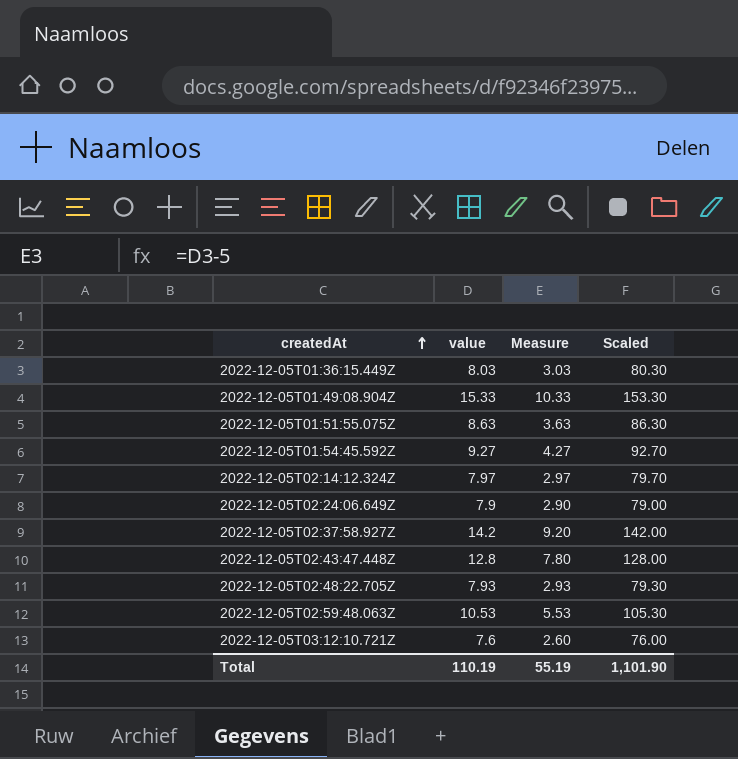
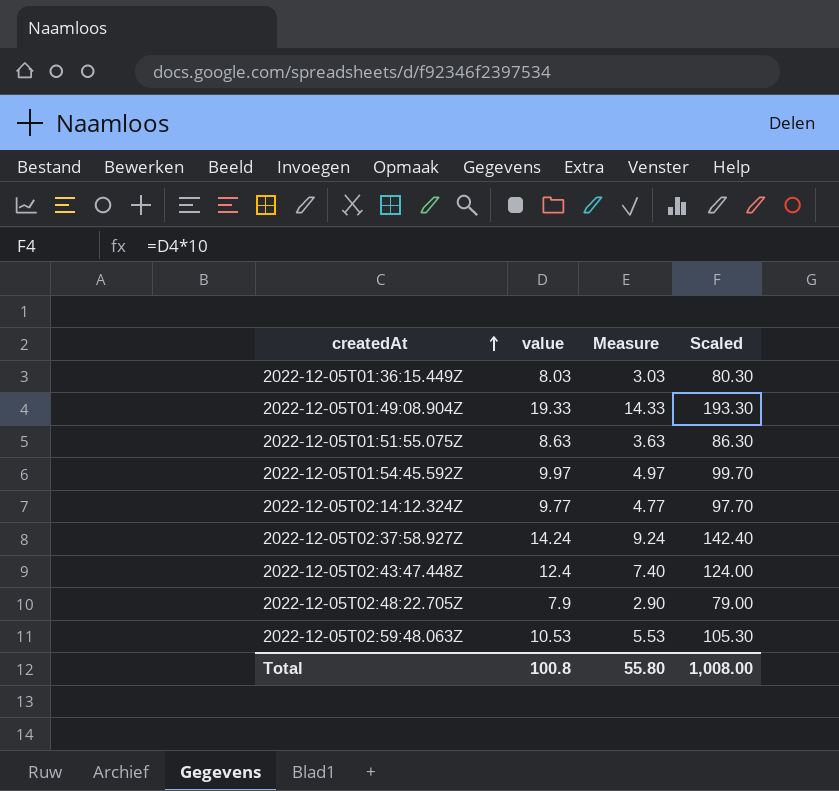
row 2022-12-05T02:24:06.649Z: 7.9 | 2.90 | 79.00 -> none
row 2022-12-05T03:12:10.721Z: 7.6 | 2.60 | 76.00 -> none
2022-12-05T01:49:08.904Z | value: 15.33 -> 19.33
2022-12-05T01:49:08.904Z | Measure: 10.33 -> 14.33
2022-12-05T01:49:08.904Z | Scaled: 153.30 -> 193.30
2022-12-05T01:54:45.592Z | value: 9.27 -> 9.97
2022-12-05T01:54:45.592Z | Measure: 4.27 -> 4.97
2022-12-05T01:54:45.592Z | Scaled: 92.70 -> 99.70
2022-12-05T02:14:12.324Z | value: 7.97 -> 9.77
2022-12-05T02:14:12.324Z | Measure: 2.97 -> 4.77
2022-12-05T02:14:12.324Z | Scaled: 79.70 -> 97.70
2022-12-05T02:37:58.927Z | value: 14.2 -> 14.24
2022-12-05T02:37:58.927Z | Measure: 9.20 -> 9.24
2022-12-05T02:37:58.927Z | Scaled: 142.00 -> 142.40
2022-12-05T02:43:47.448Z | value: 12.8 -> 12.4
2022-12-05T02:43:47.448Z | Measure: 7.80 -> 7.40
2022-12-05T02:43:47.448Z | Scaled: 128.00 -> 124.00
2022-12-05T02:48:22.705Z | value: 7.93 -> 7.9
2022-12-05T02:48:22.705Z | Measure: 2.93 -> 2.90
2022-12-05T02:48:22.705Z | Scaled: 79.30 -> 79.00
Total | value: 110.19 -> 100.8
Total | Measure: 55.19 -> 55.80
Total | Scaled: 1,101.90 -> 1,008.00

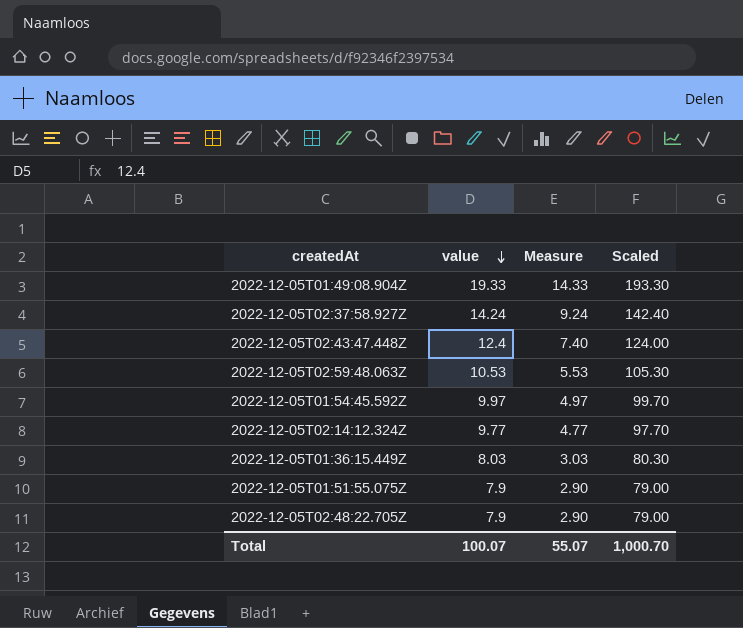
row order: createdAt ascending -> value descending
2022-12-05T01:51:55.075Z | value: 8.63 -> 7.9
2022-12-05T01:51:55.075Z | Measure: 3.63 -> 2.90
2022-12-05T01:51:55.075Z | Scaled: 86.30 -> 79.00
Total | value: 100.8 -> 100.07
Total | Measure: 55.80 -> 55.07
Total | Scaled: 1,008.00 -> 1,000.70

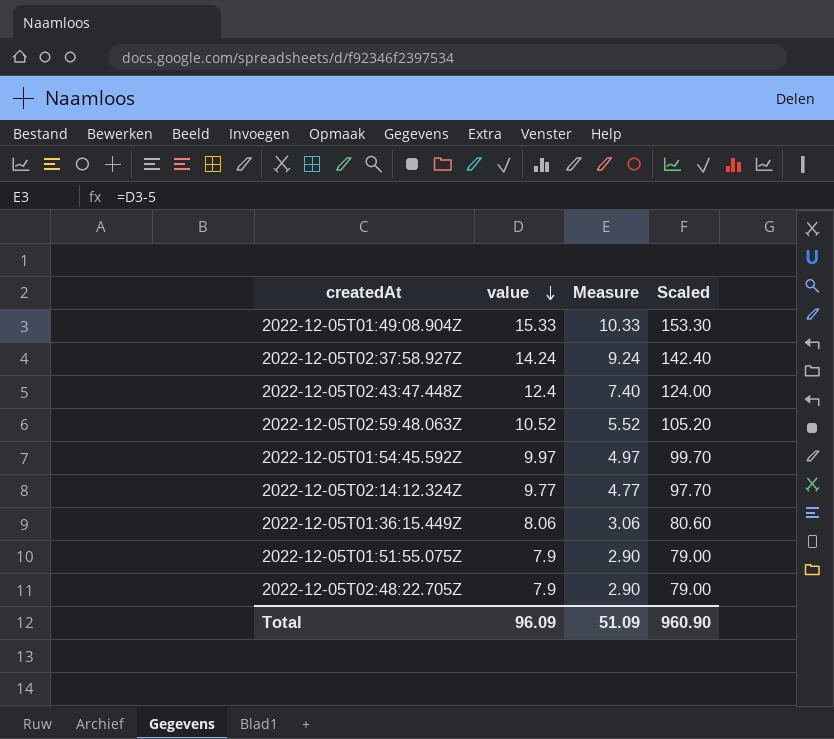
2022-12-05T01:49:08.904Z | value: 19.33 -> 15.33
2022-12-05T01:49:08.904Z | Measure: 14.33 -> 10.33
2022-12-05T01:49:08.904Z | Scaled: 193.30 -> 153.30
2022-12-05T02:59:48.063Z | value: 10.53 -> 10.52
2022-12-05T02:59:48.063Z | Measure: 5.53 -> 5.52
2022-12-05T02:59:48.063Z | Scaled: 105.30 -> 105.20
2022-12-05T01:36:15.449Z | value: 8.03 -> 8.06
2022-12-05T01:36:15.449Z | Measure: 3.03 -> 3.06
2022-12-05T01:36:15.449Z | Scaled: 80.30 -> 80.60
Total | value: 100.07 -> 96.09
Total | Measure: 55.07 -> 51.09
Total | Scaled: 1,000.70 -> 960.90

